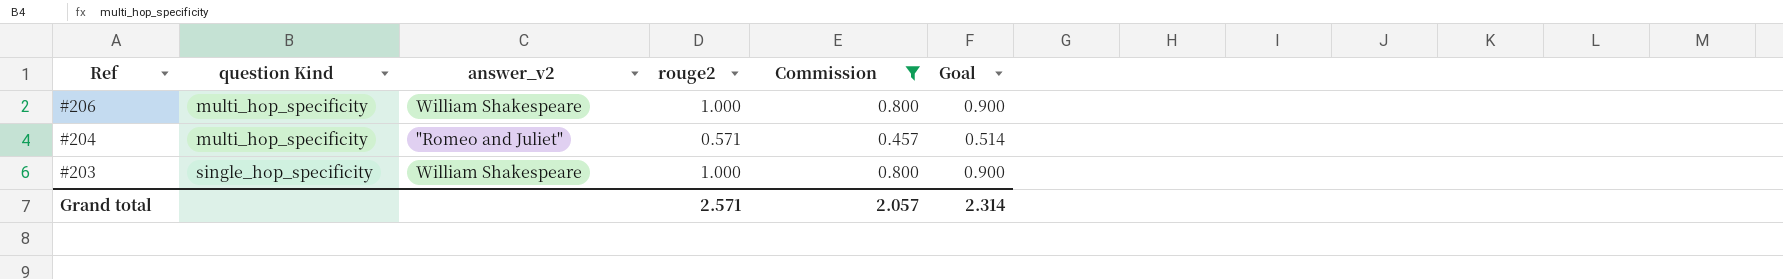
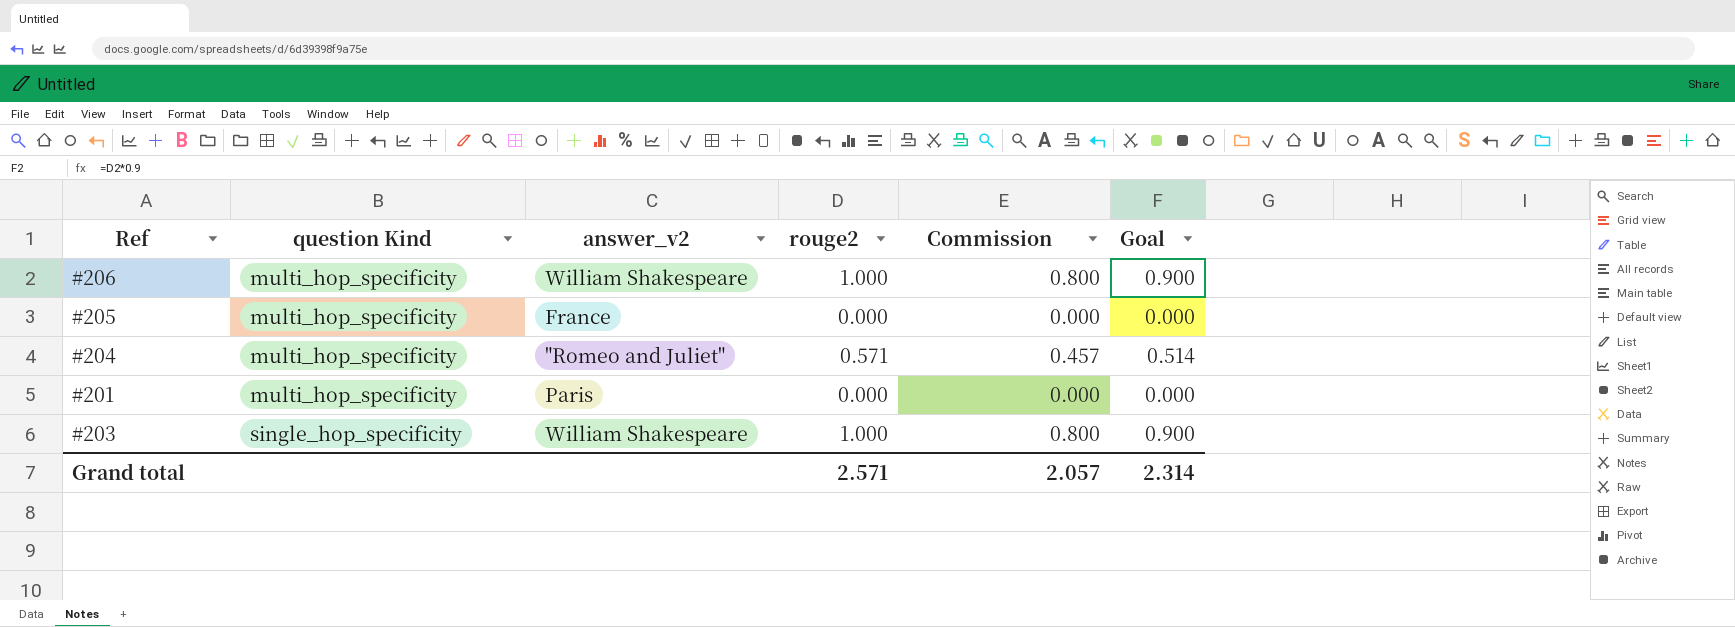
filter: Commission != 0.000 -> none

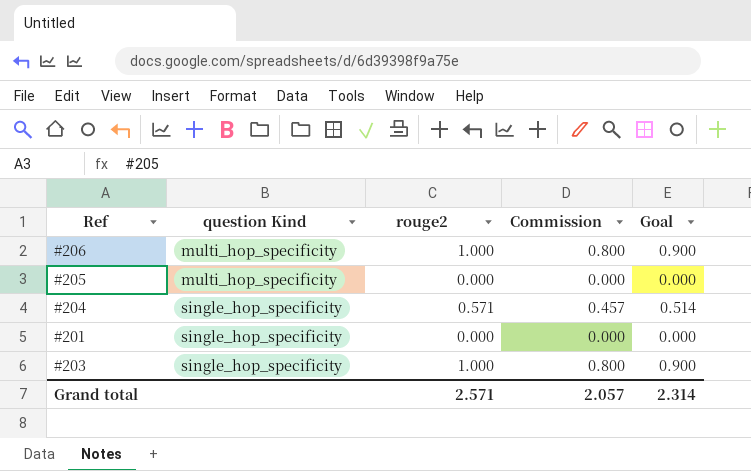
column answer_v2 | position: 3 -> none
#204 | question Kind: multi_hop_specificity -> single_hop_specificity
#201 | question Kind: multi_hop_specificity -> single_hop_specificity

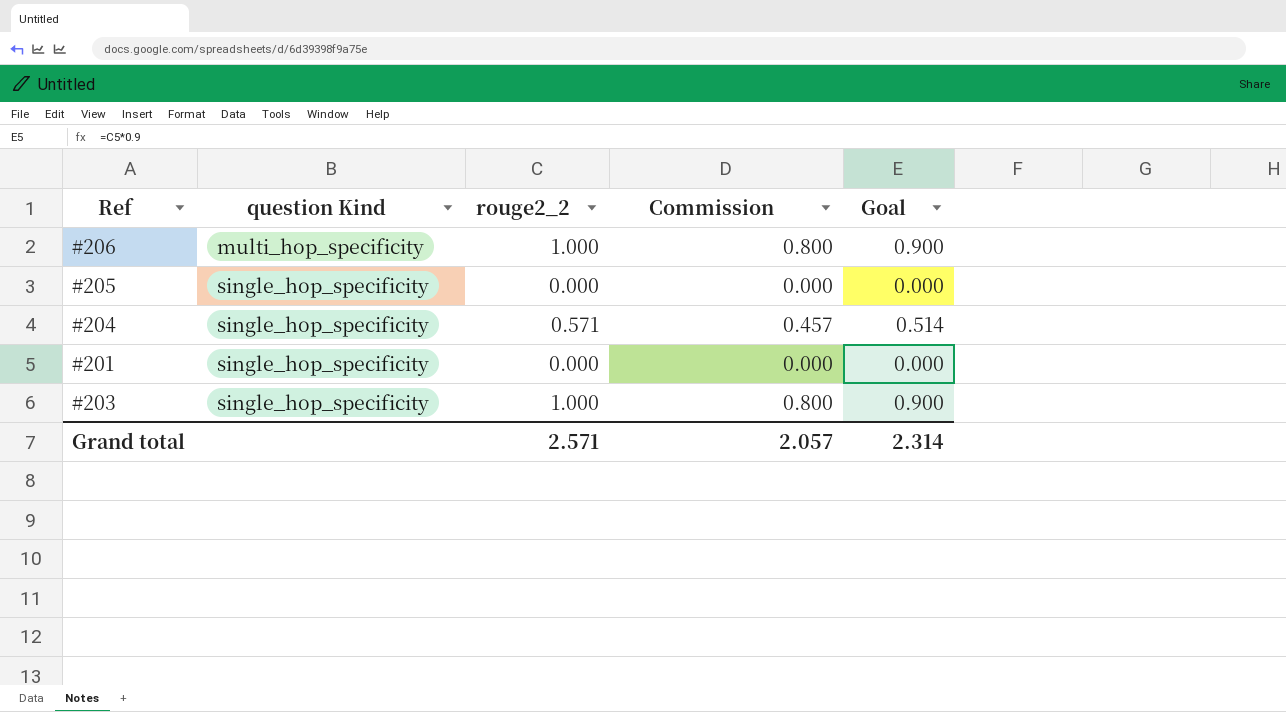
column name: rouge2 -> rouge2_2
#205 | question Kind: multi_hop_specificity -> single_hop_specificity

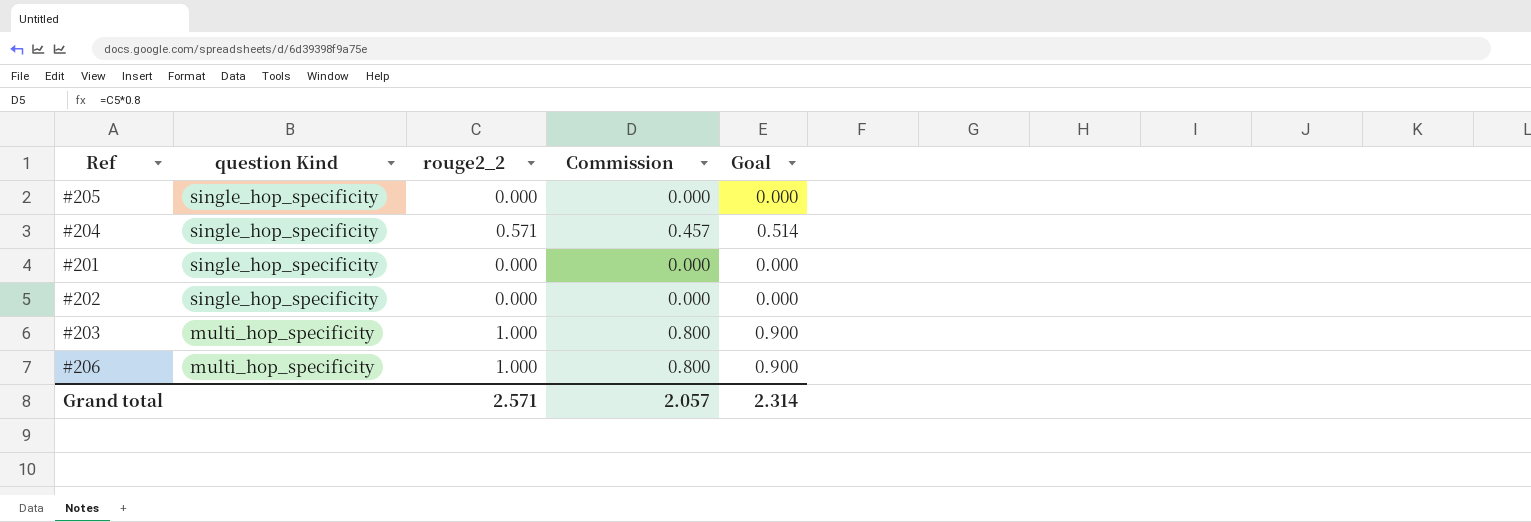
row order: question Kind ascending -> question Kind descending
row #202: none -> single_hop_specificity | 0.000 | 0.000 | 0.000
#203 | question Kind: single_hop_specificity -> multi_hop_specificity

